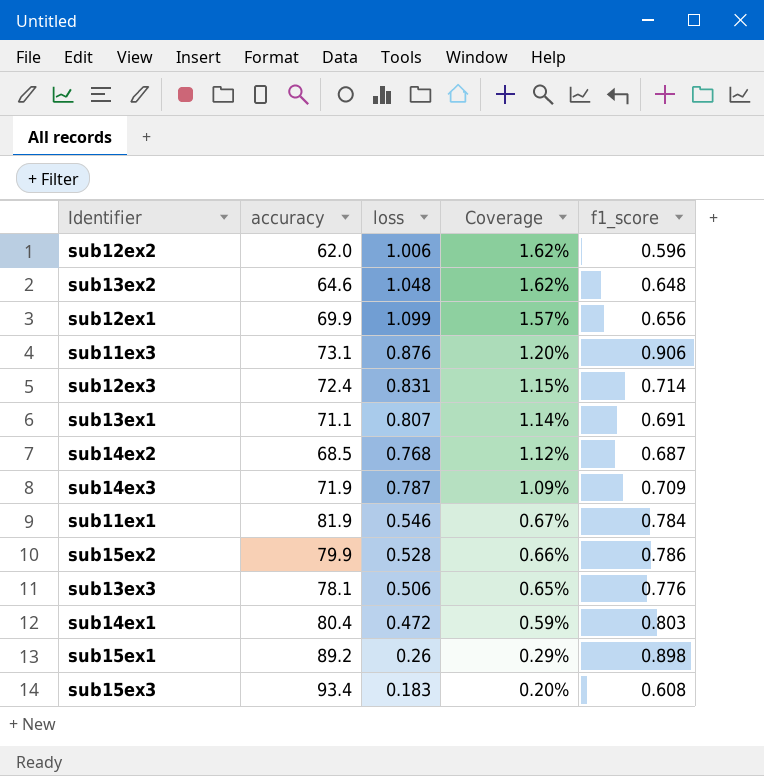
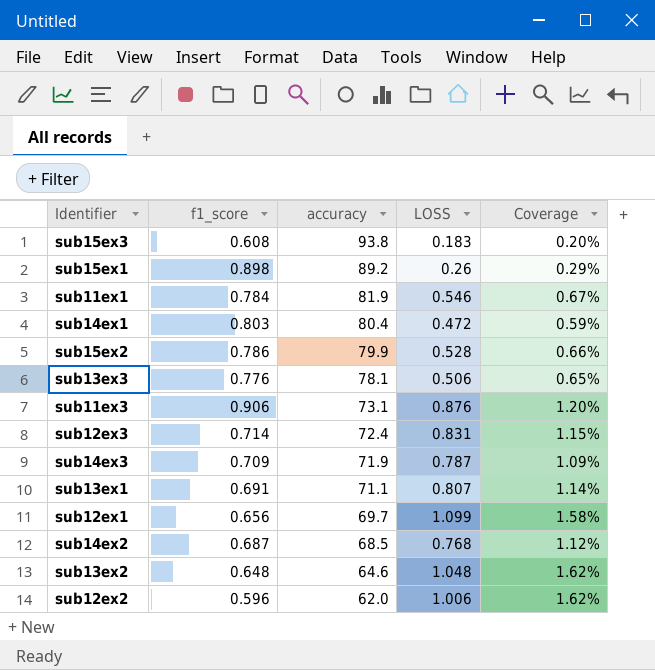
row order: Coverage descending -> accuracy descending
column f1_score | position: 5 -> 2
column name: loss -> LOSS
sub15ex3 | accuracy: 93.4 -> 93.8
sub12ex1 | accuracy: 69.9 -> 69.7
sub12ex1 | Coverage: 1.57% -> 1.58%

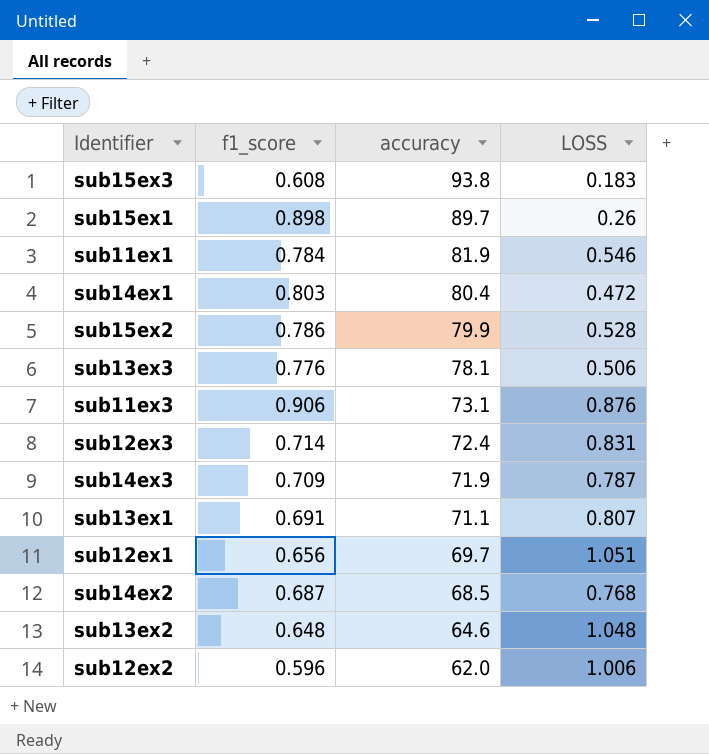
column Coverage | formula: [LOSS] / [accuracy] -> none
sub15ex1 | accuracy: 89.2 -> 89.7
sub12ex1 | LOSS: 1.099 -> 1.051

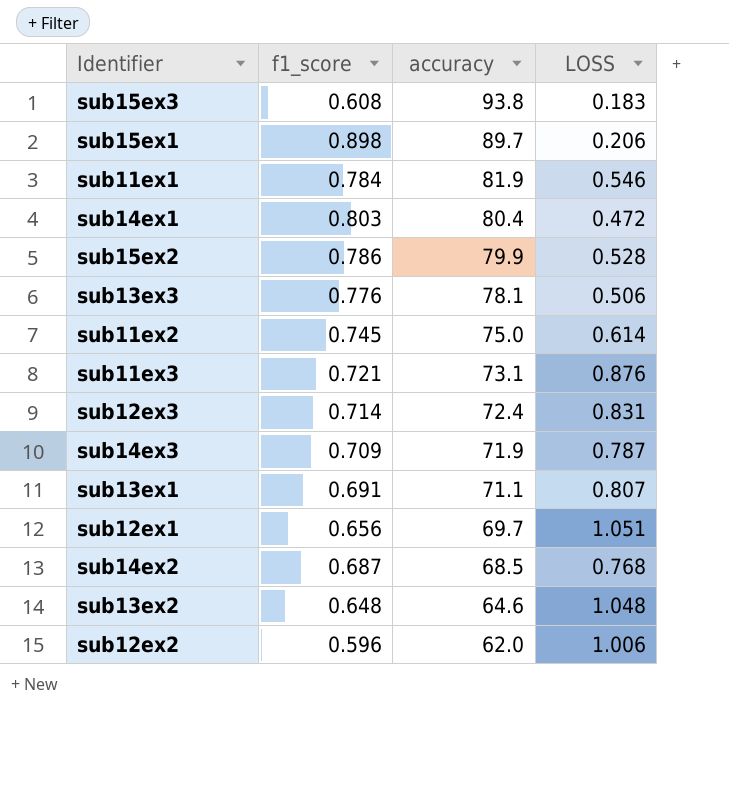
sub15ex1 | LOSS: 0.26 -> 0.206
row sub11ex2: none -> 0.745 | 75.0 | 0.614
sub11ex3 | f1_score: 0.906 -> 0.721

